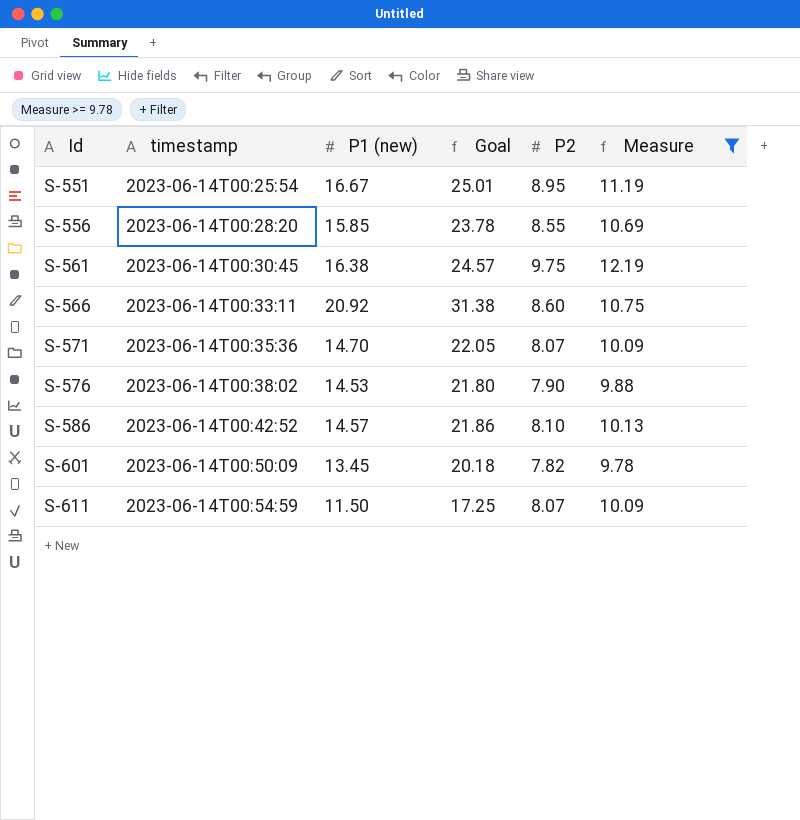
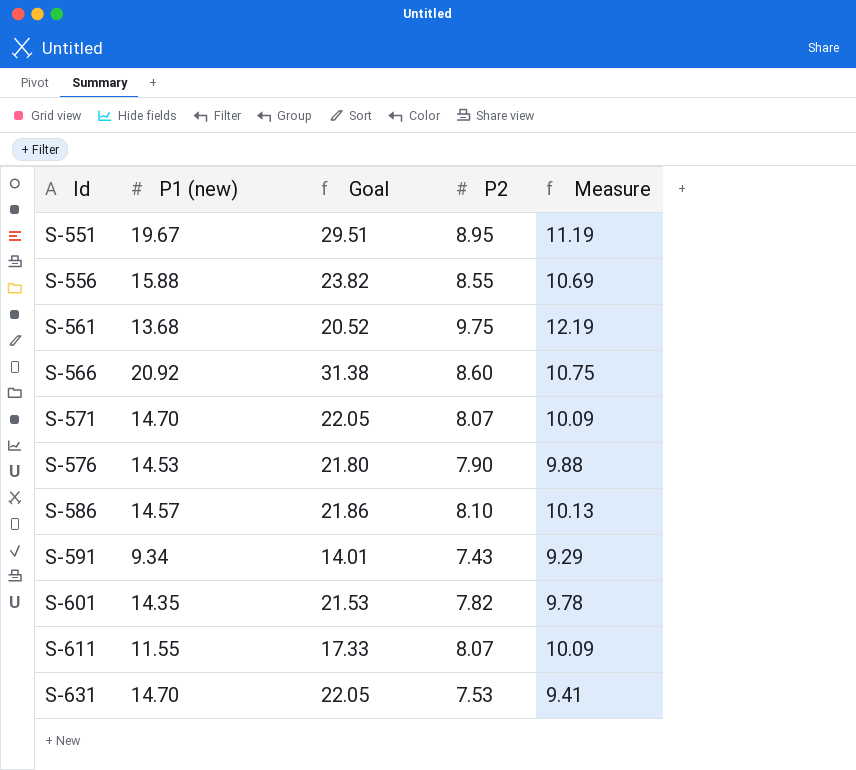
filter: Measure >= 9.78 -> none
column timestamp | position: 2 -> none
S-551 | P1 (new): 16.67 -> 19.67
S-551 | Goal: 25.01 -> 29.51
S-556 | P1 (new): 15.85 -> 15.88
S-556 | Goal: 23.78 -> 23.82
S-561 | P1 (new): 16.38 -> 13.68
S-561 | Goal: 24.57 -> 20.52
S-601 | P1 (new): 13.45 -> 14.35
S-601 | Goal: 20.18 -> 21.53
S-611 | P1 (new): 11.50 -> 11.55
S-611 | Goal: 17.25 -> 17.33

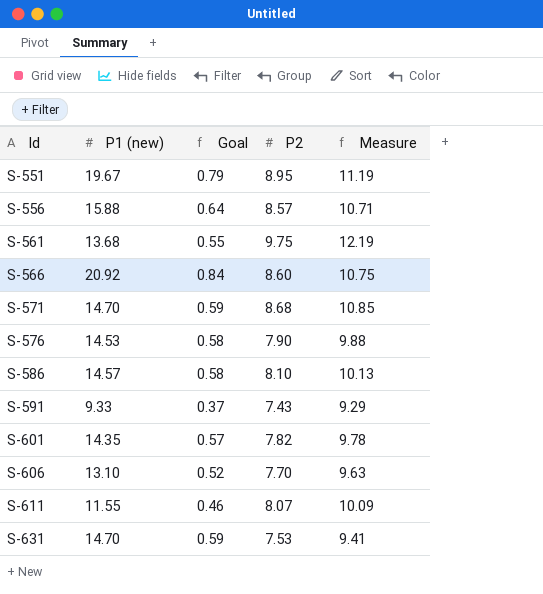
column Goal | formula: [P1 (new)] * 1.5 -> [P1 (new)] * 0.04
S-556 | P2: 8.55 -> 8.57
S-556 | Measure: 10.69 -> 10.71
S-571 | P2: 8.07 -> 8.68
S-571 | Measure: 10.09 -> 10.85
S-591 | P1 (new): 9.34 -> 9.33
row S-606: none -> 13.10 | 0.52 | 7.70 | 9.63

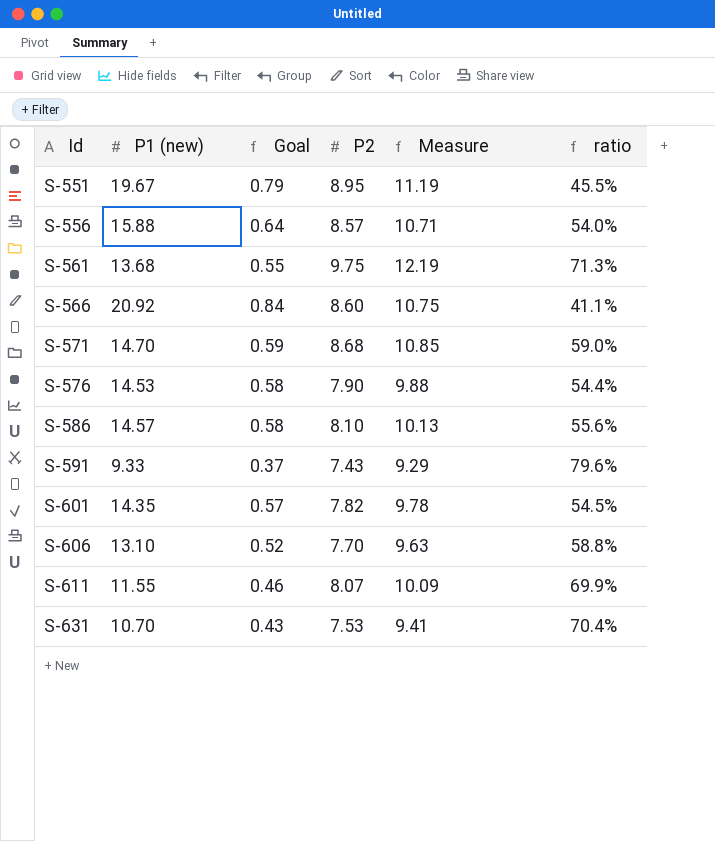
column ratio | formula: none -> [P2] / [P1 (new)]
S-631 | P1 (new): 14.70 -> 10.70
S-631 | Goal: 0.59 -> 0.43

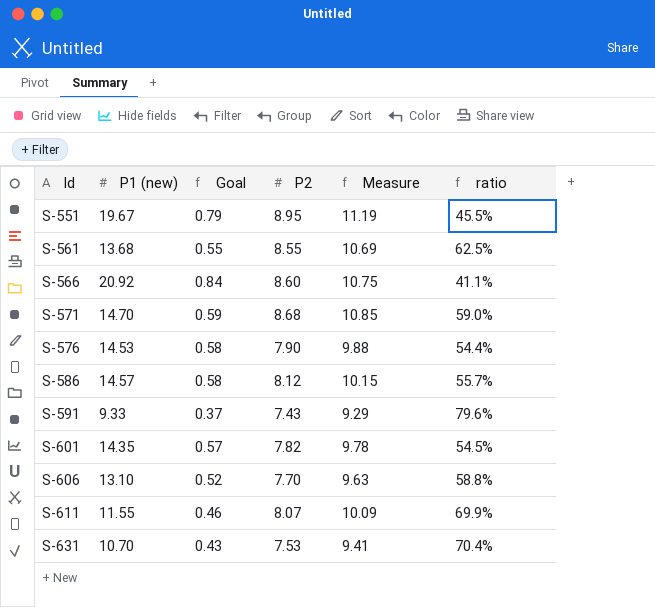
row S-556: 15.88 | 0.64 | 8.57 | 10.71 | 54.0% -> none
S-561 | P2: 9.75 -> 8.55
S-561 | Measure: 12.19 -> 10.69
S-561 | ratio: 71.3% -> 62.5%
S-586 | P2: 8.10 -> 8.12
S-586 | Measure: 10.13 -> 10.15
S-586 | ratio: 55.6% -> 55.7%

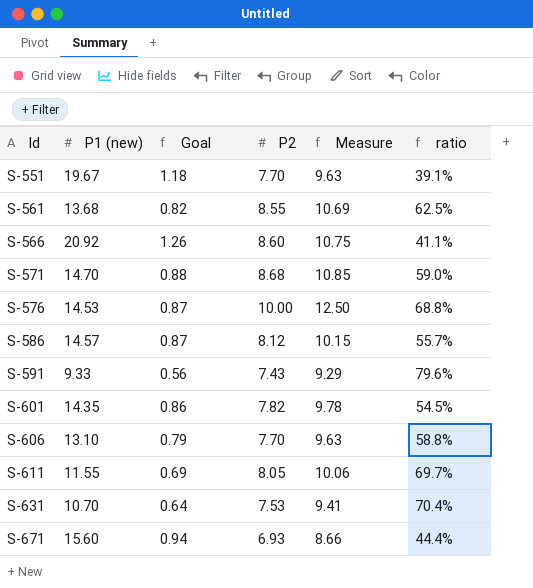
column Goal | formula: [P1 (new)] * 0.04 -> [P1 (new)] * 0.06
S-551 | P2: 8.95 -> 7.70
S-551 | Measure: 11.19 -> 9.63
S-551 | ratio: 45.5% -> 39.1%
S-576 | P2: 7.90 -> 10.00
S-576 | Measure: 9.88 -> 12.50
S-576 | ratio: 54.4% -> 68.8%
S-611 | P2: 8.07 -> 8.05
S-611 | Measure: 10.09 -> 10.06
S-611 | ratio: 69.9% -> 69.7%
row S-671: none -> 15.60 | 0.94 | 6.93 | 8.66 | 44.4%

